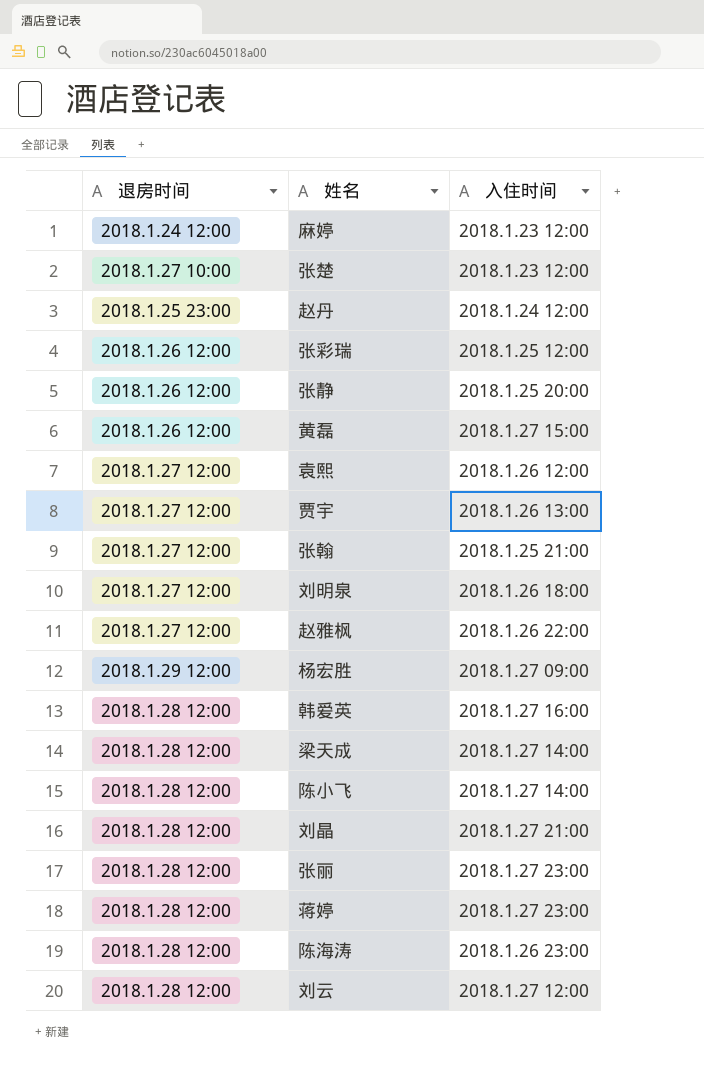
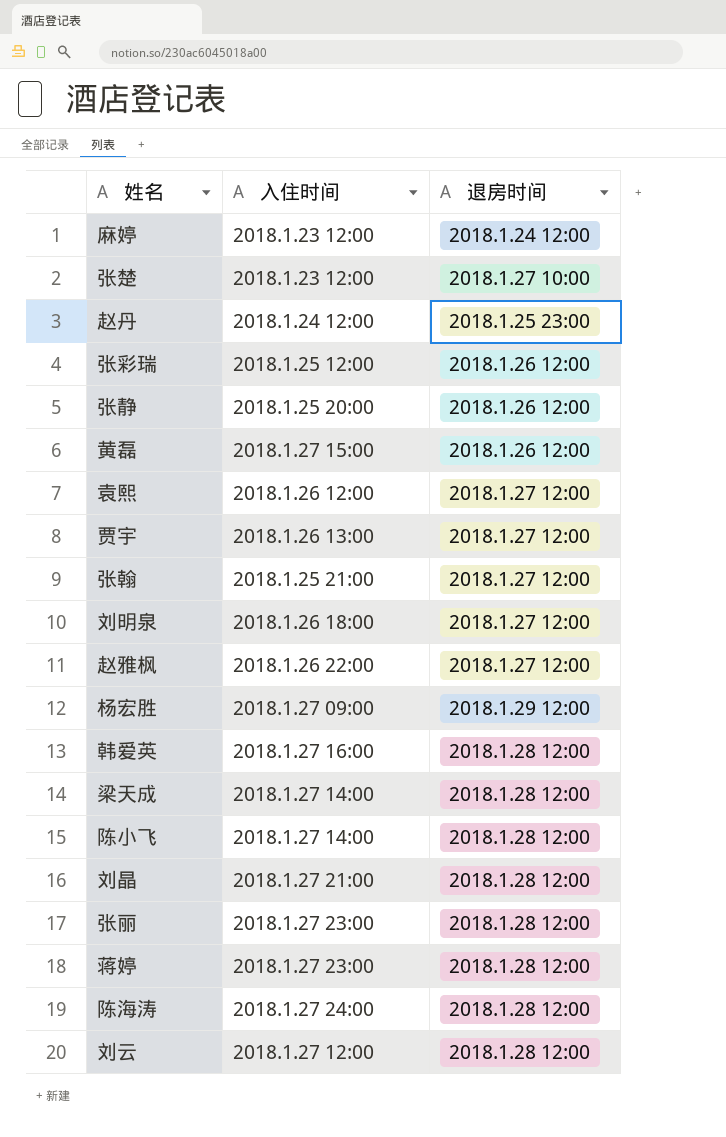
column 退房时间 | position: 1 -> 3
陈海涛 | 入住时间: 2018.1.26 23:00 -> 2018.1.27 24:00

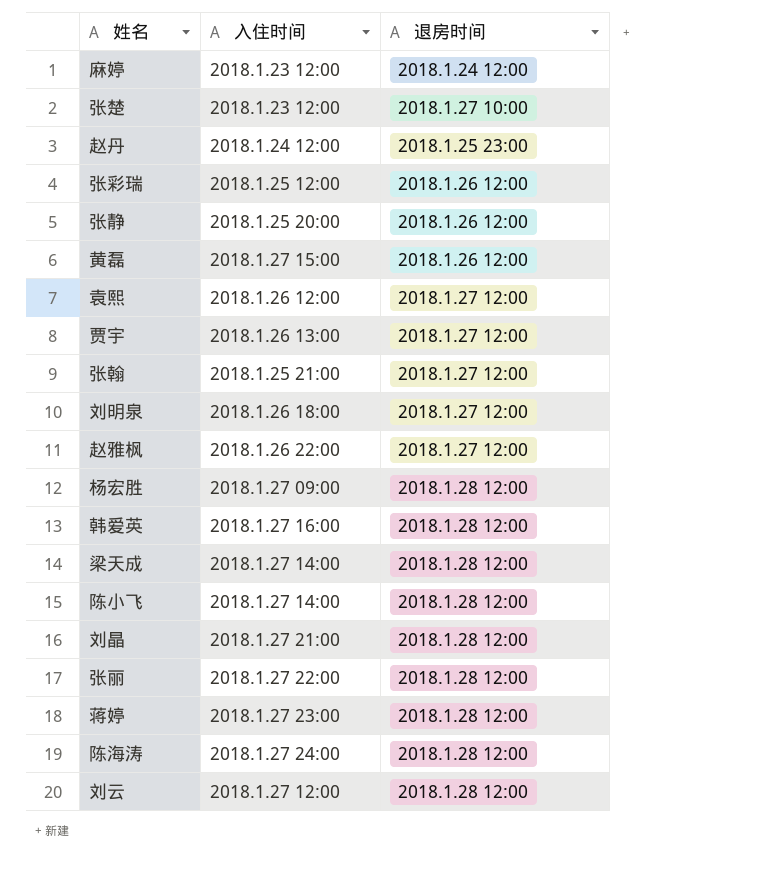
杨宏胜 | 退房时间: 2018.1.29 12:00 -> 2018.1.28 12:00
张丽 | 入住时间: 2018.1.27 23:00 -> 2018.1.27 22:00

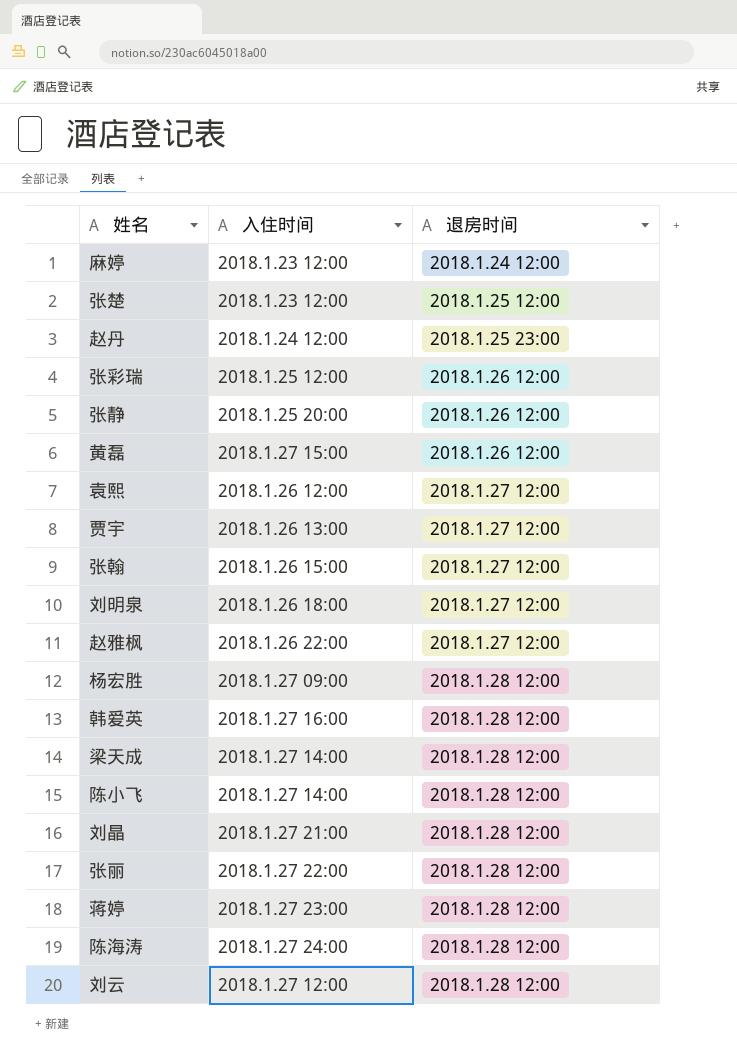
张楚 | 退房时间: 2018.1.27 10:00 -> 2018.1.25 12:00
张翰 | 入住时间: 2018.1.25 21:00 -> 2018.1.26 15:00

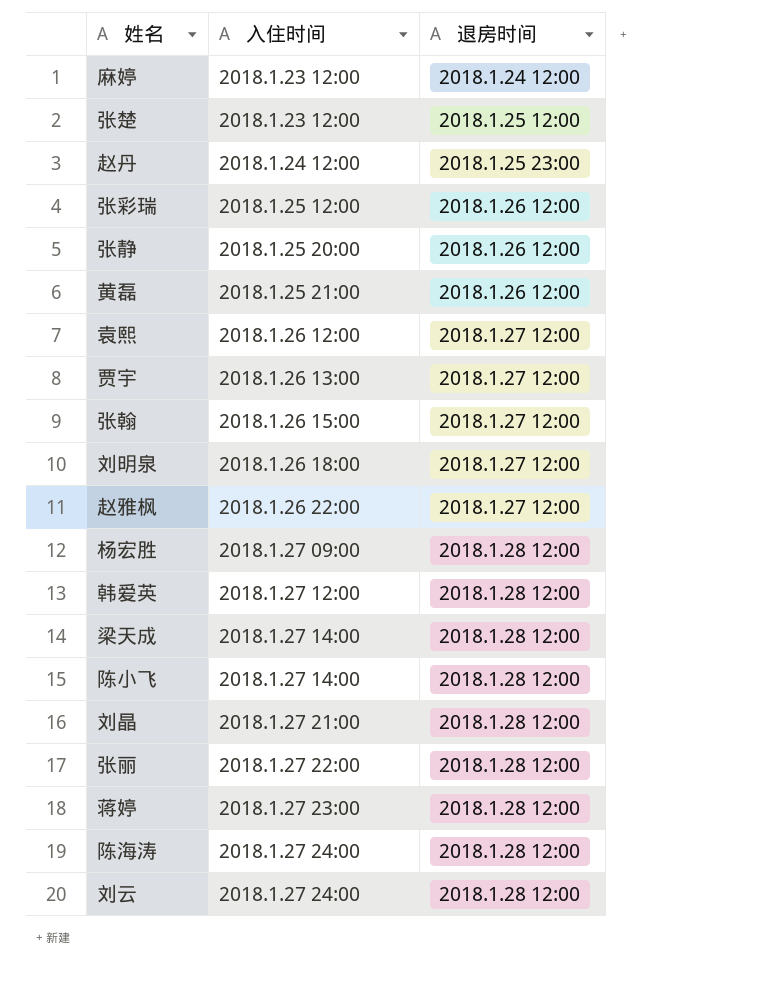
黄磊 | 入住时间: 2018.1.27 15:00 -> 2018.1.25 21:00
韩爱英 | 入住时间: 2018.1.27 16:00 -> 2018.1.27 12:00
刘云 | 入住时间: 2018.1.27 12:00 -> 2018.1.27 24:00

